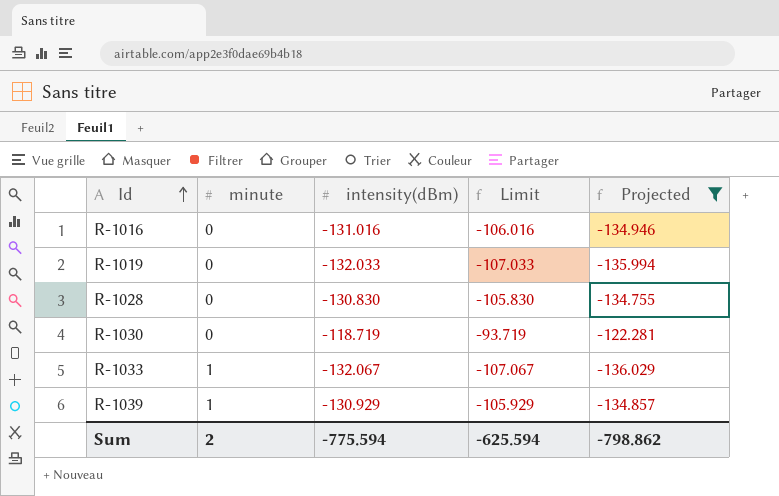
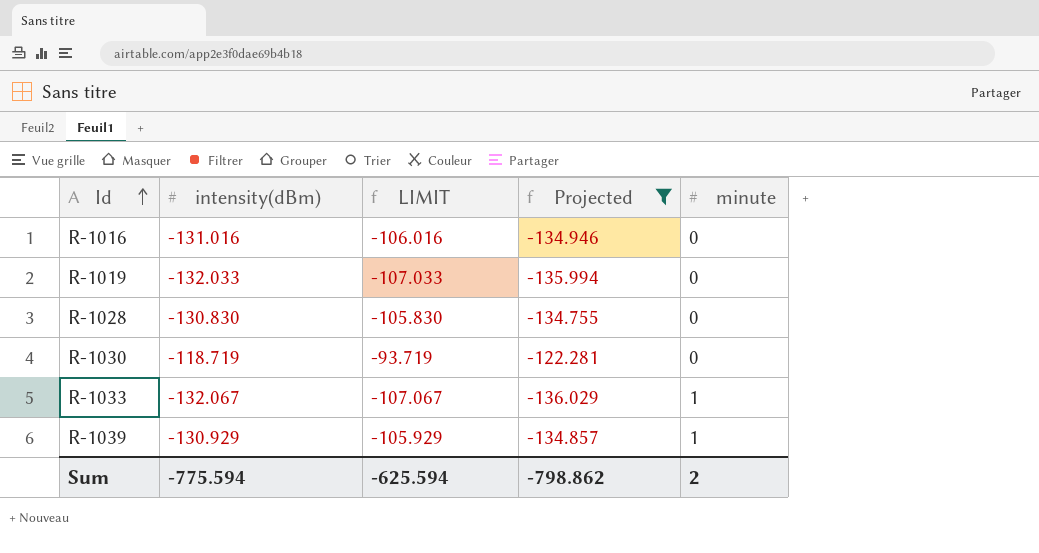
column name: Limit -> LIMIT
column minute | position: 2 -> 5

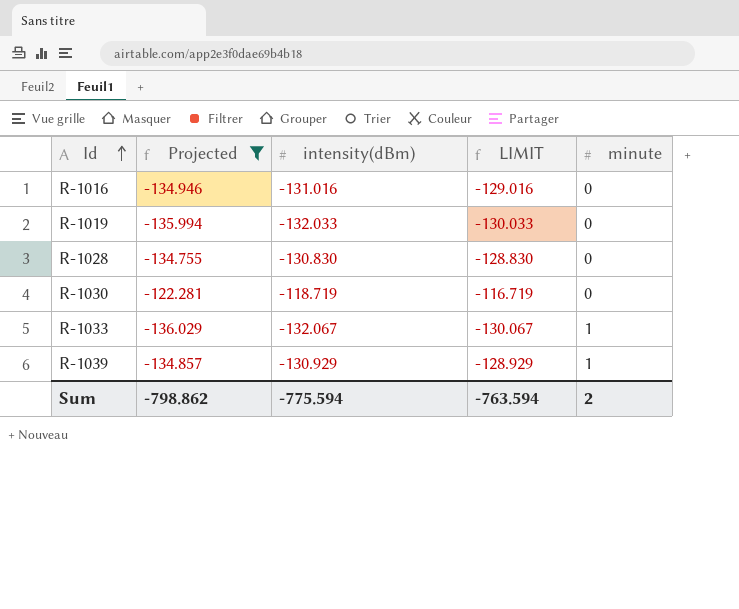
column Projected | position: 4 -> 2
column LIMIT | formula: [intensity(dBm)] + 25 -> [intensity(dBm)] + 2
Sum | LIMIT: -625.594 -> -763.594

